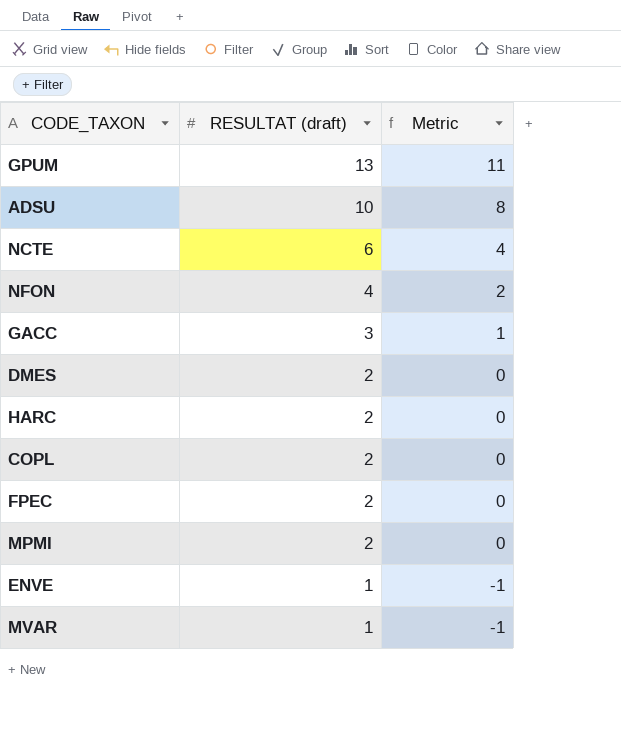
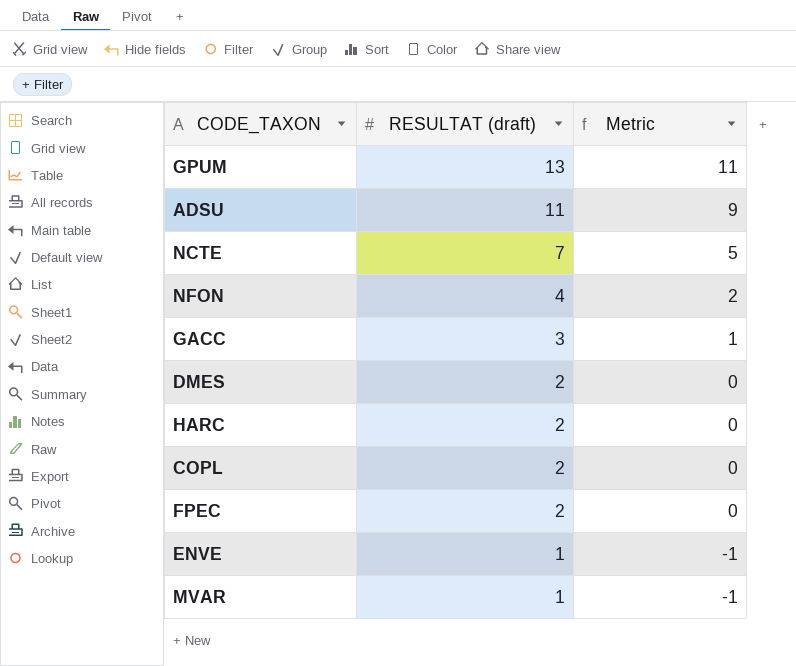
row MPMI: 2 | 0 -> none
ADSU | RESULTAT (draft): 10 -> 11
ADSU | Metric: 8 -> 9
NCTE | RESULTAT (draft): 6 -> 7
NCTE | Metric: 4 -> 5

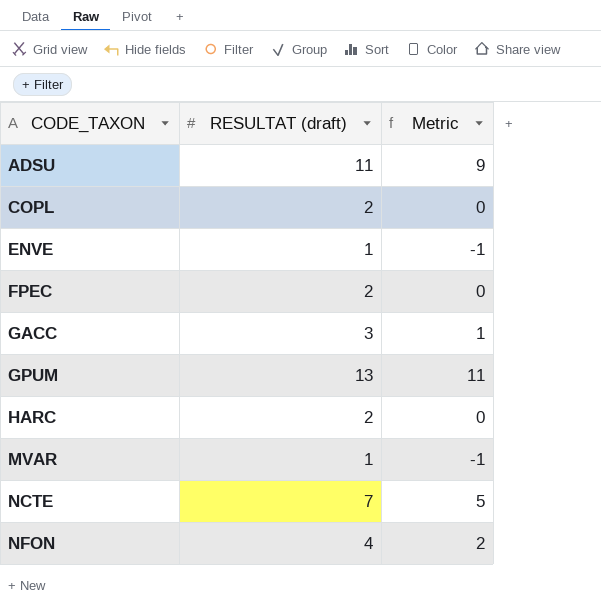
row order: RESULTAT (draft) descending -> CODE_TAXON ascending
row DMES: 2 | 0 -> none

